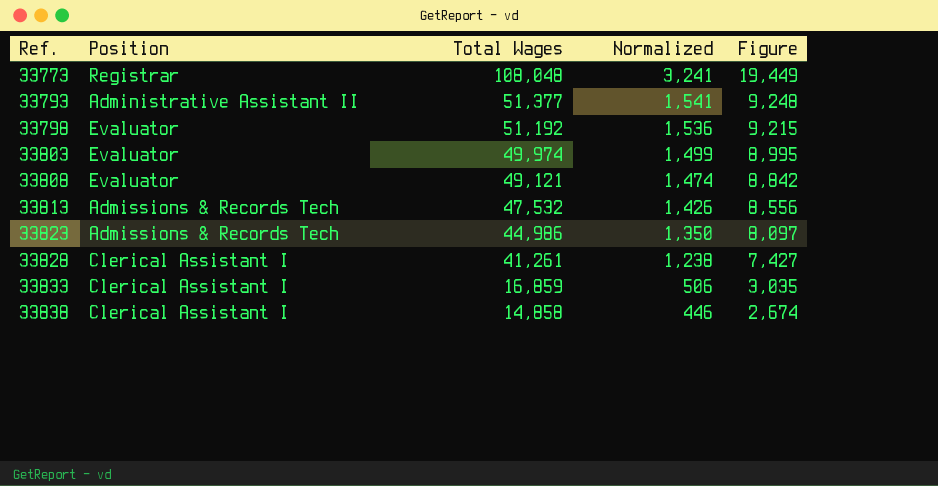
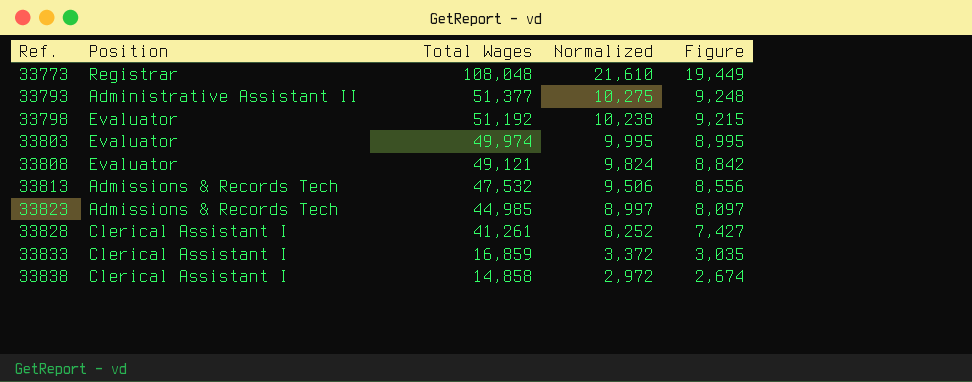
column Normalized | formula: [Total Wages] * 0.03 -> [Total Wages] * 0.2
33823 | Total Wages: 44,986 -> 44,985

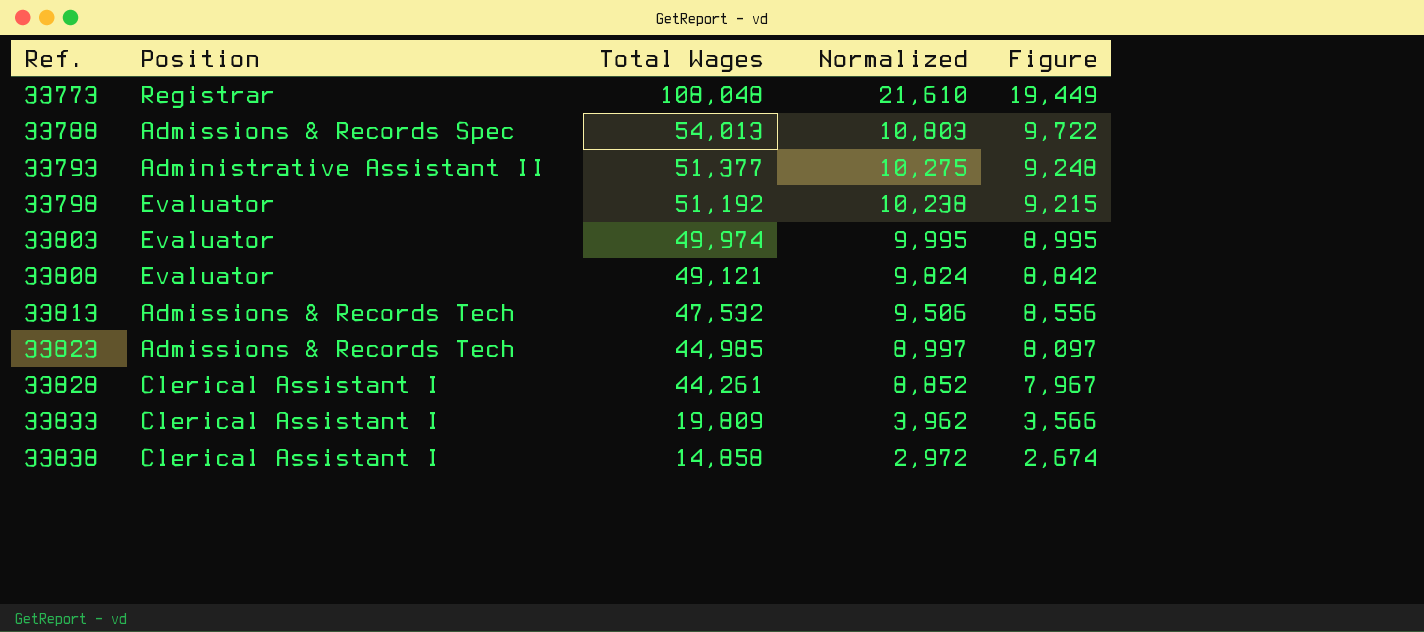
row 33788: none -> Admissions & Records Spec | 54,013 | 10,803 | 9,722
33828 | Total Wages: 41,261 -> 44,261
33828 | Normalized: 8,252 -> 8,852
33828 | Figure: 7,427 -> 7,967
33833 | Total Wages: 16,859 -> 19,809
33833 | Normalized: 3,372 -> 3,962
33833 | Figure: 3,035 -> 3,566

